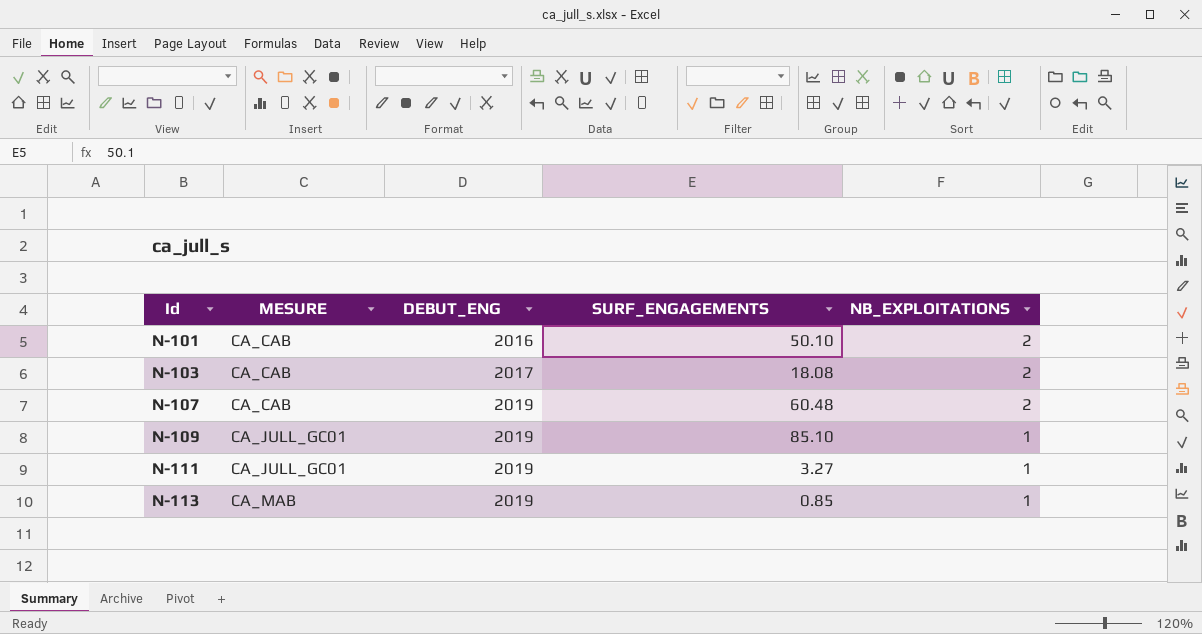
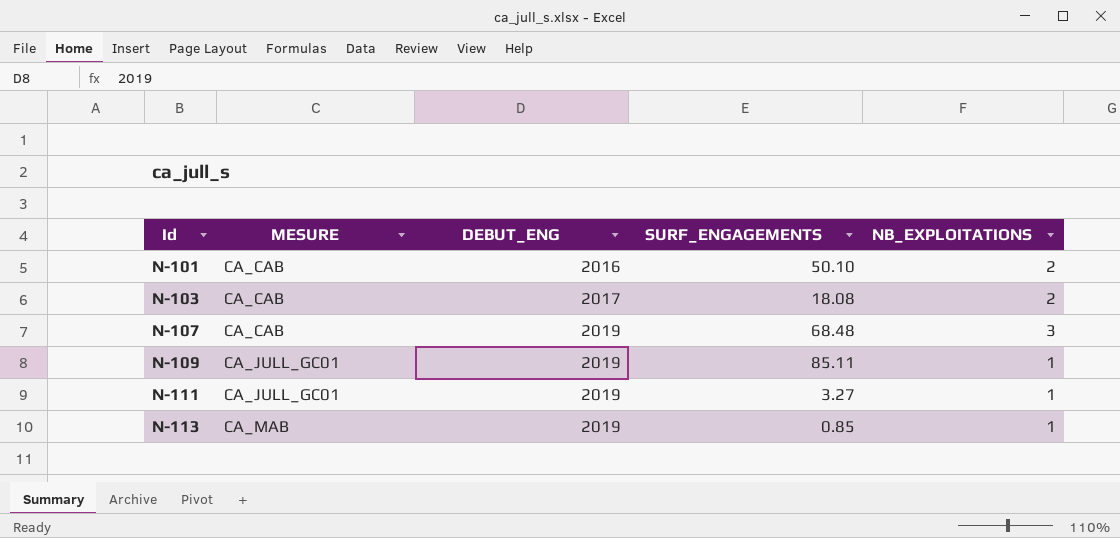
N-107 | SURF_ENGAGEMENTS: 60.48 -> 68.48
N-107 | NB_EXPLOITATIONS: 2 -> 3
N-109 | SURF_ENGAGEMENTS: 85.10 -> 85.11

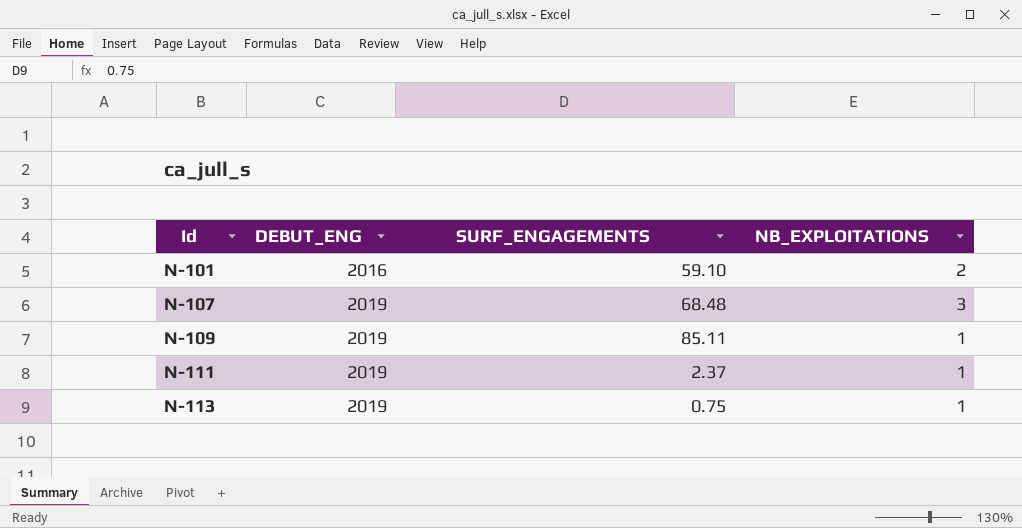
column MESURE | position: 2 -> none
row N-103: CA_CAB | 2017 | 18.08 | 2 -> none
N-101 | SURF_ENGAGEMENTS: 50.10 -> 59.10
N-111 | SURF_ENGAGEMENTS: 3.27 -> 2.37
N-113 | SURF_ENGAGEMENTS: 0.85 -> 0.75

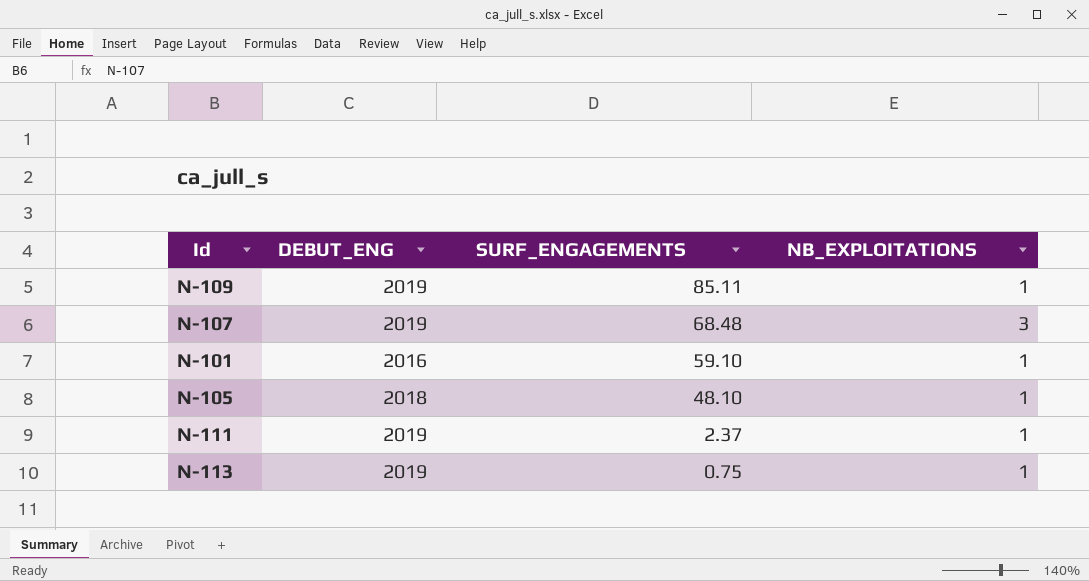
row order: Id ascending -> SURF_ENGAGEMENTS descending
N-101 | NB_EXPLOITATIONS: 2 -> 1
row N-105: none -> 2018 | 48.10 | 1

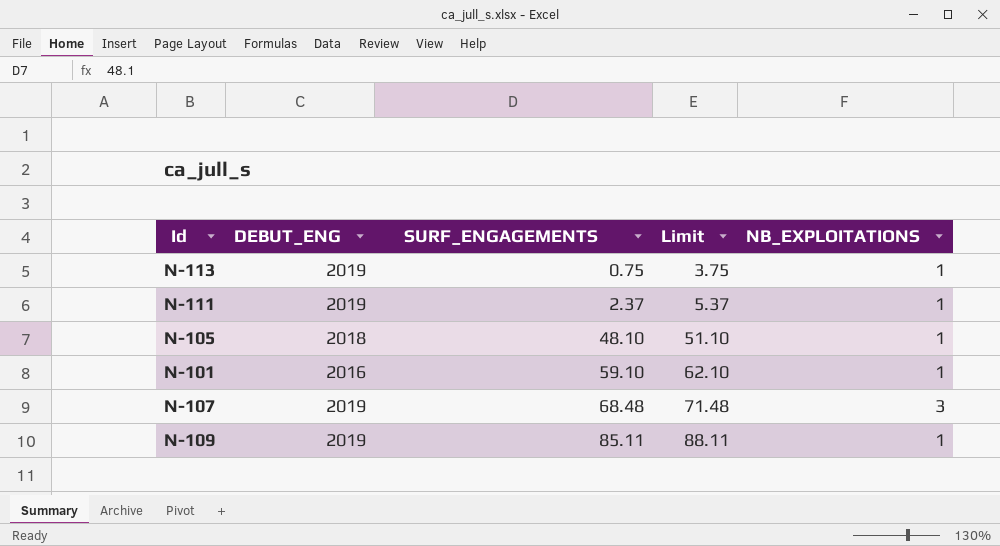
row order: SURF_ENGAGEMENTS descending -> SURF_ENGAGEMENTS ascending
column Limit | formula: none -> [SURF_ENGAGEMENTS] + 3

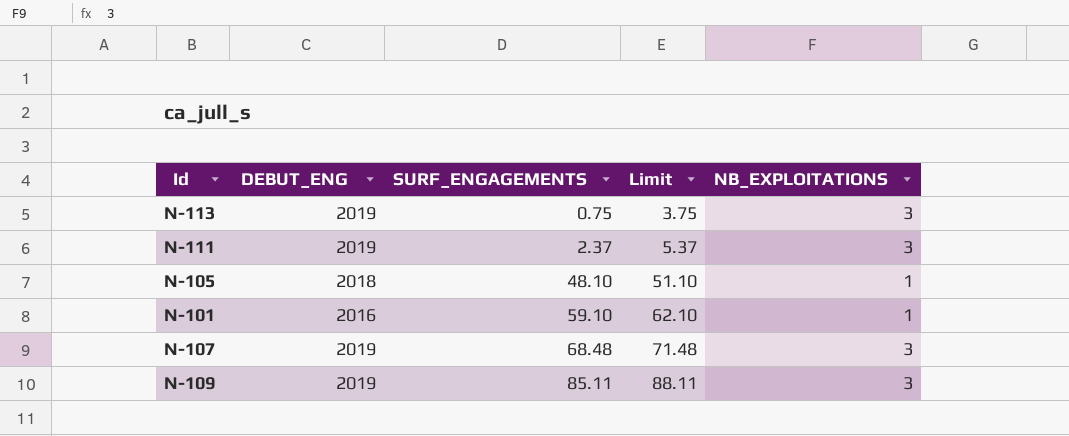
N-113 | NB_EXPLOITATIONS: 1 -> 3
N-111 | NB_EXPLOITATIONS: 1 -> 3
N-109 | NB_EXPLOITATIONS: 1 -> 3

